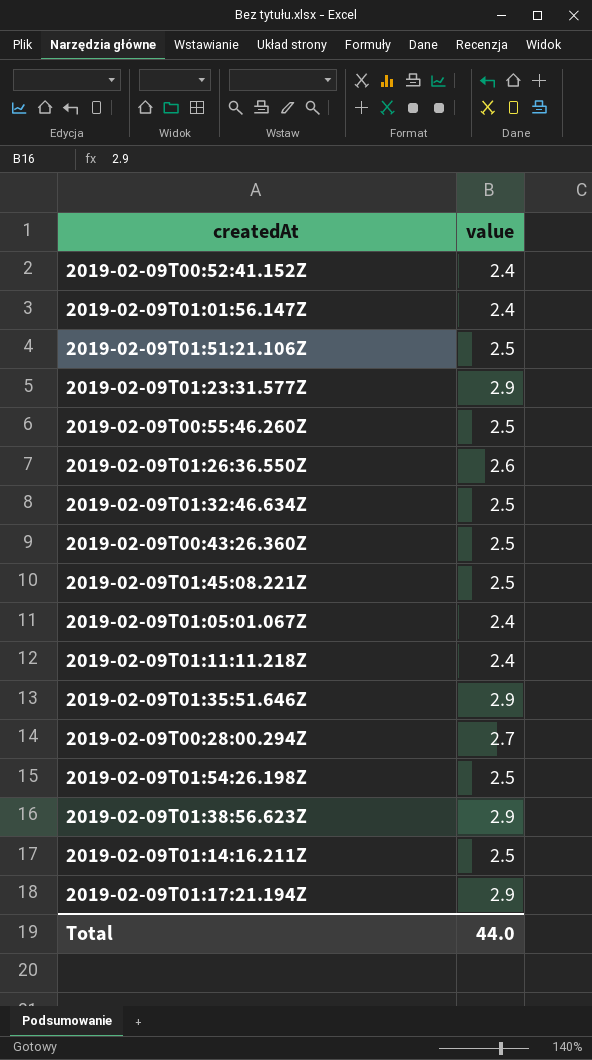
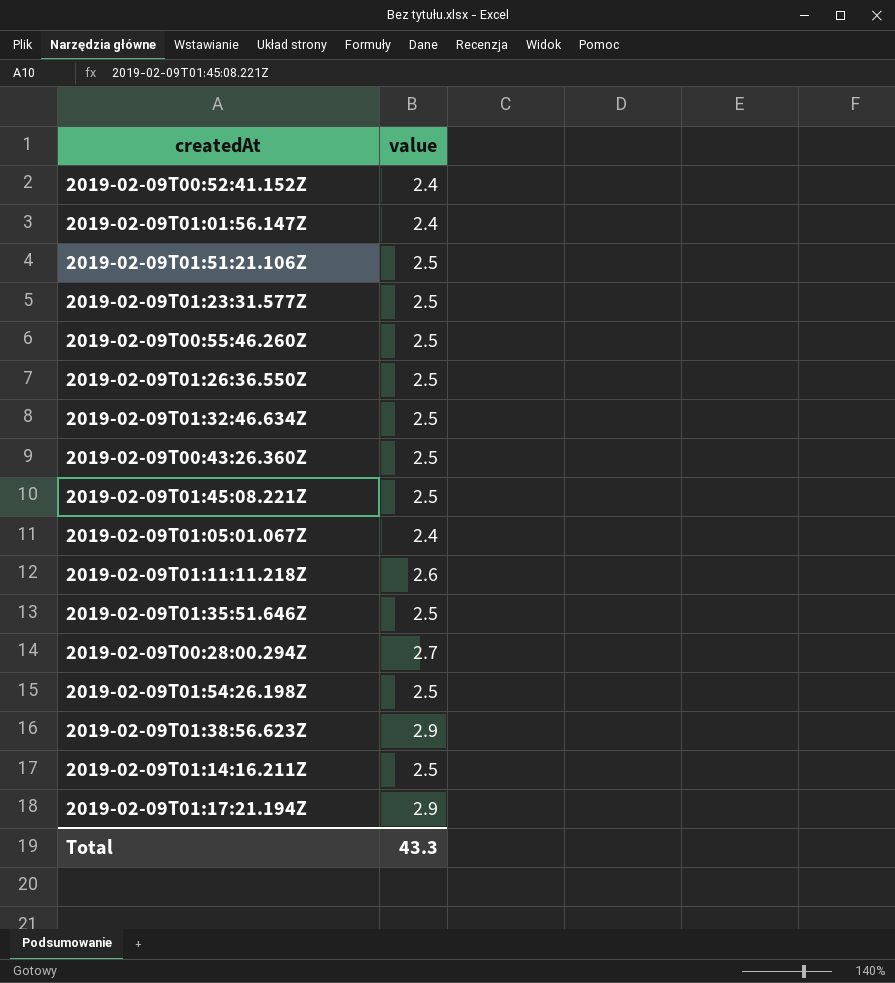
2019-02-09T01:23:31.577Z | value: 2.9 -> 2.5
2019-02-09T01:26:36.550Z | value: 2.6 -> 2.5
2019-02-09T01:11:11.218Z | value: 2.4 -> 2.6
2019-02-09T01:35:51.646Z | value: 2.9 -> 2.5
Total | value: 44.0 -> 43.3

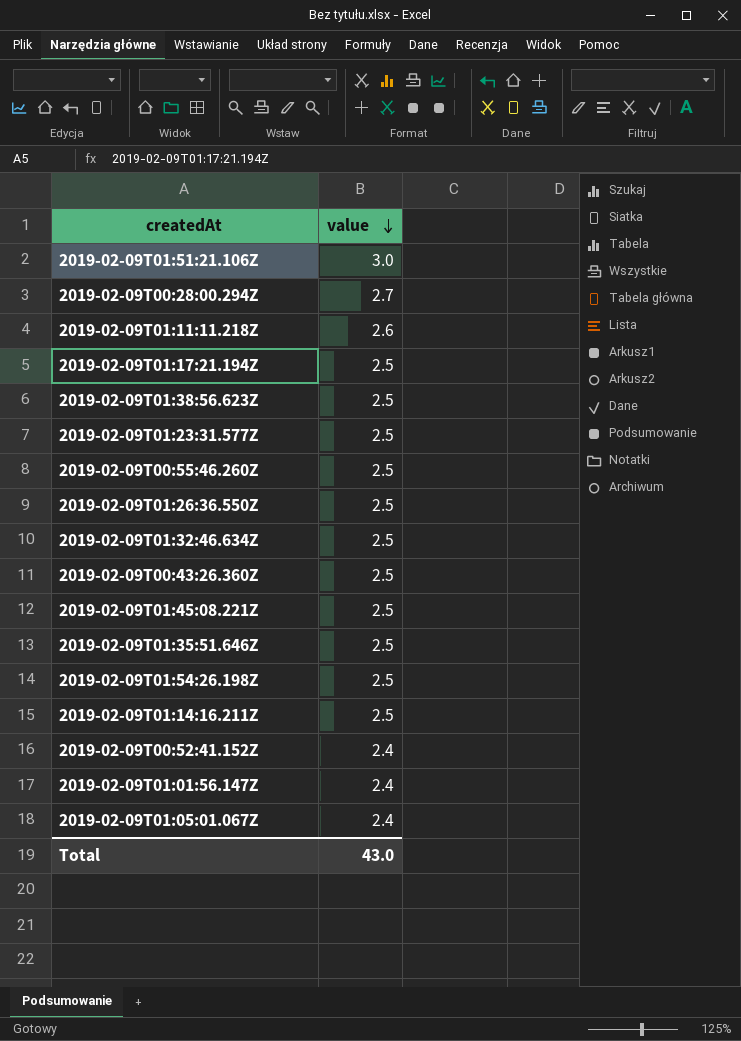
row order: none -> value descending
2019-02-09T01:51:21.106Z | value: 2.5 -> 3.0
2019-02-09T01:17:21.194Z | value: 2.9 -> 2.5
2019-02-09T01:38:56.623Z | value: 2.9 -> 2.5
Total | value: 43.3 -> 43.0

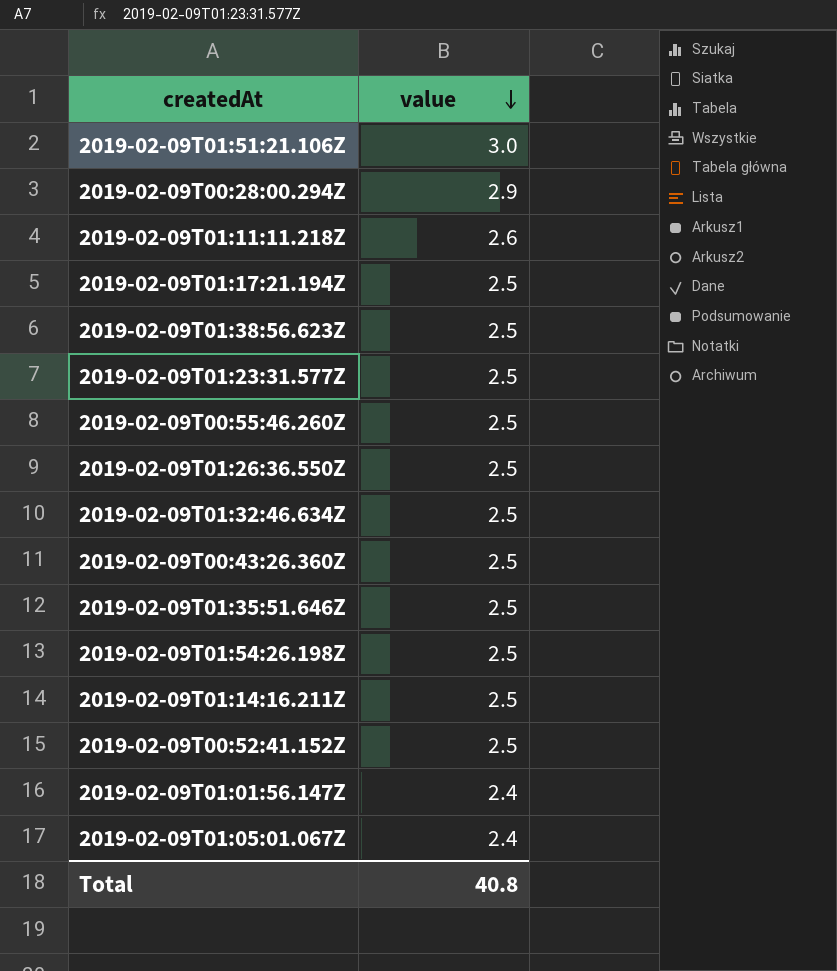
row 2019-02-09T01:45:08.221Z: 2.5 -> none
2019-02-09T00:28:00.294Z | value: 2.7 -> 2.9
2019-02-09T00:52:41.152Z | value: 2.4 -> 2.5
Total | value: 43.0 -> 40.8

